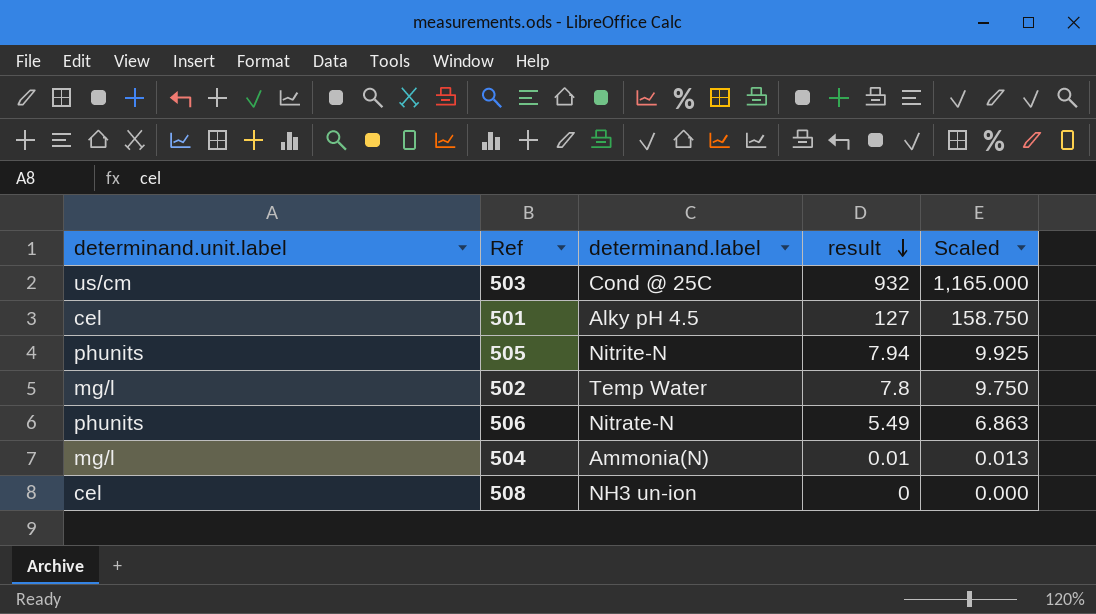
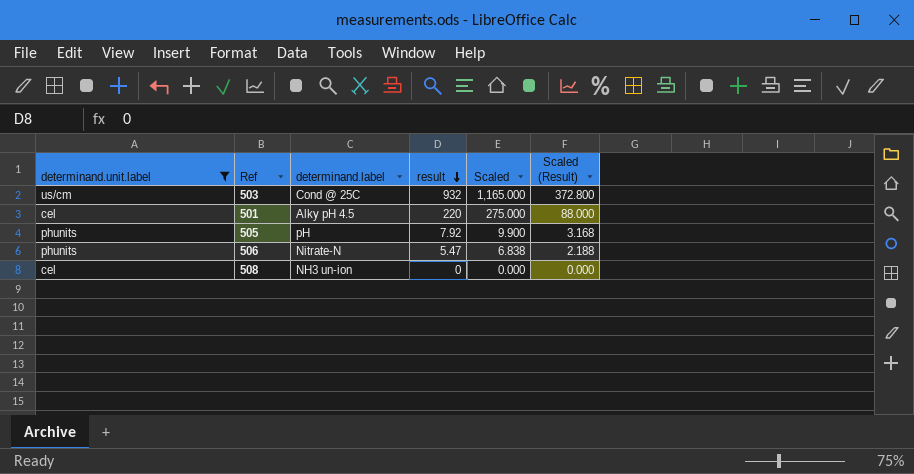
filter: none -> determinand.unit.label != mg/l
column Scaled (Result) | formula: none -> [result] * 0.4
501 | result: 127 -> 220
501 | Scaled: 158.750 -> 275.000
505 | determinand.label: Nitrite-N -> pH
505 | result: 7.94 -> 7.92
505 | Scaled: 9.925 -> 9.900
506 | result: 5.49 -> 5.47
506 | Scaled: 6.863 -> 6.838

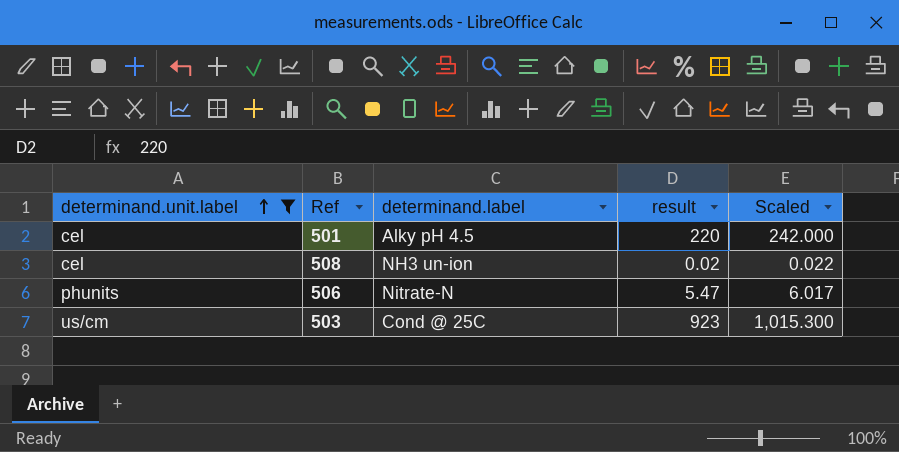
row order: result descending -> determinand.unit.label ascending
column Scaled (Result) | formula: [result] * 0.4 -> none
column Scaled | formula: [result] * 1.25 -> [result] * 1.1
row 505: phunits | pH | 7.92 | 9.900 | 3.168 -> none
508 | result: 0 -> 0.02
503 | result: 932 -> 923

